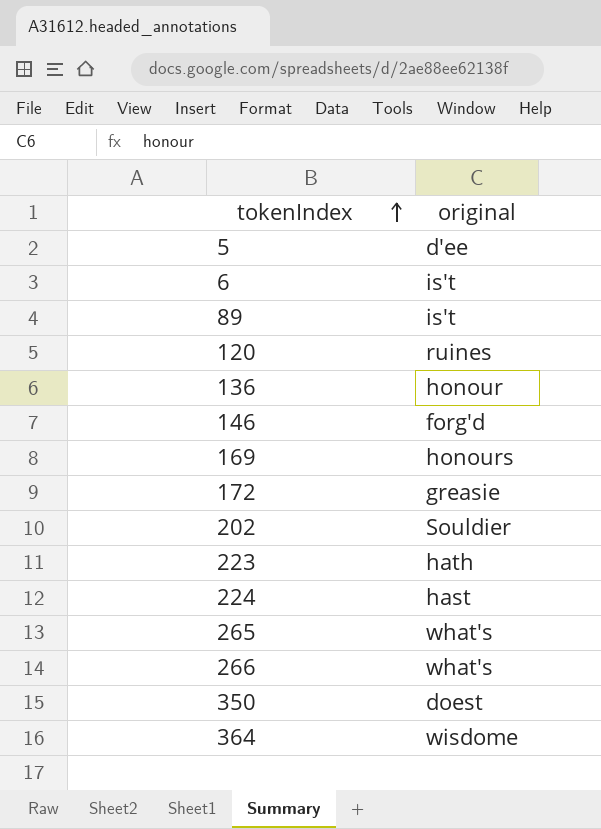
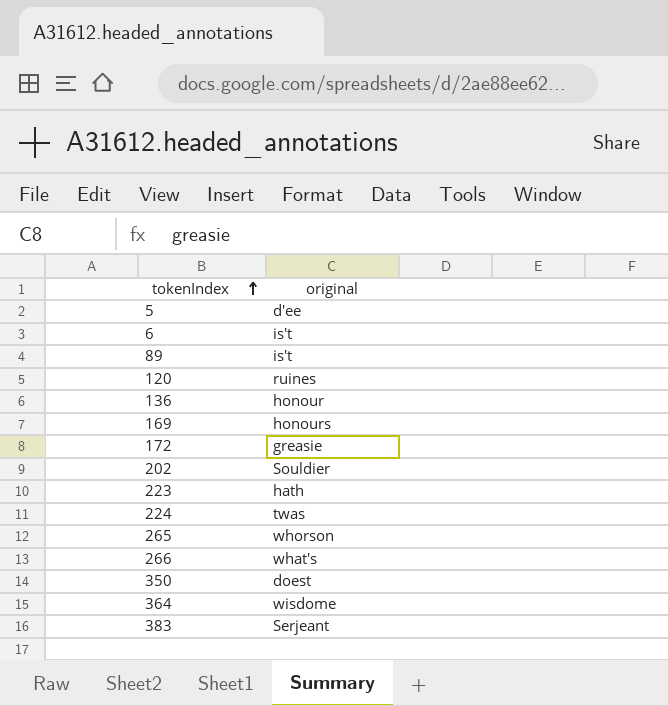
row 146: forg'd -> none
224 | original: hast -> twas
265 | original: what's -> whorson
row 383: none -> Serjeant

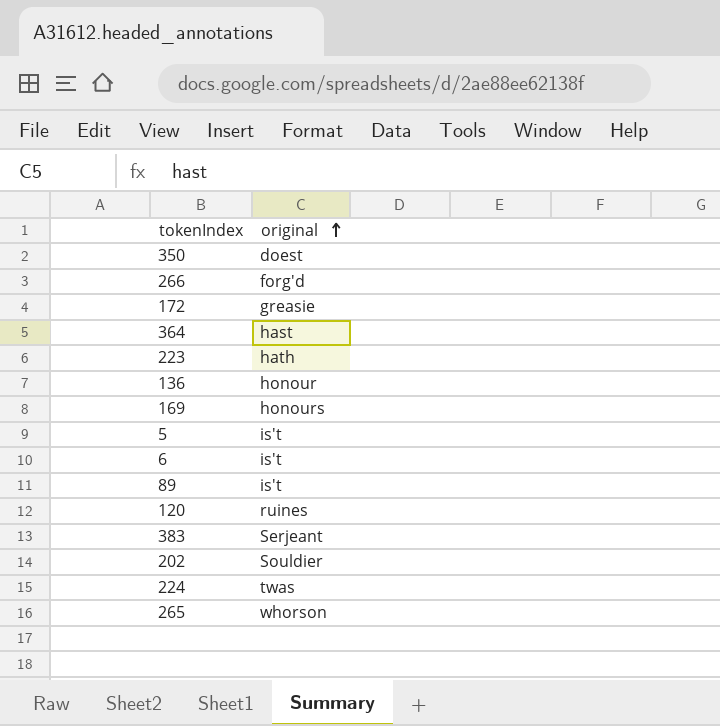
row order: tokenIndex ascending -> original ascending
266 | original: what's -> forg'd
364 | original: wisdome -> hast
5 | original: d'ee -> is't

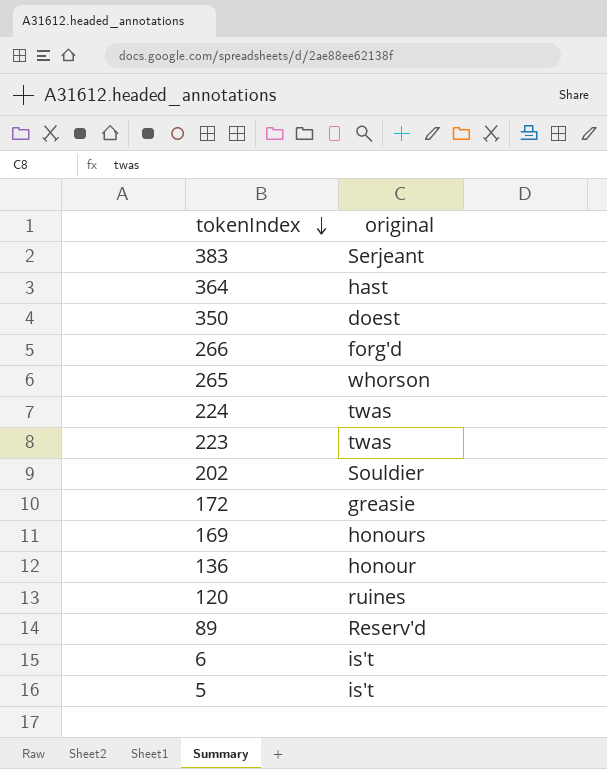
row order: original ascending -> tokenIndex descending
223 | original: hath -> twas
89 | original: is't -> Reserv'd

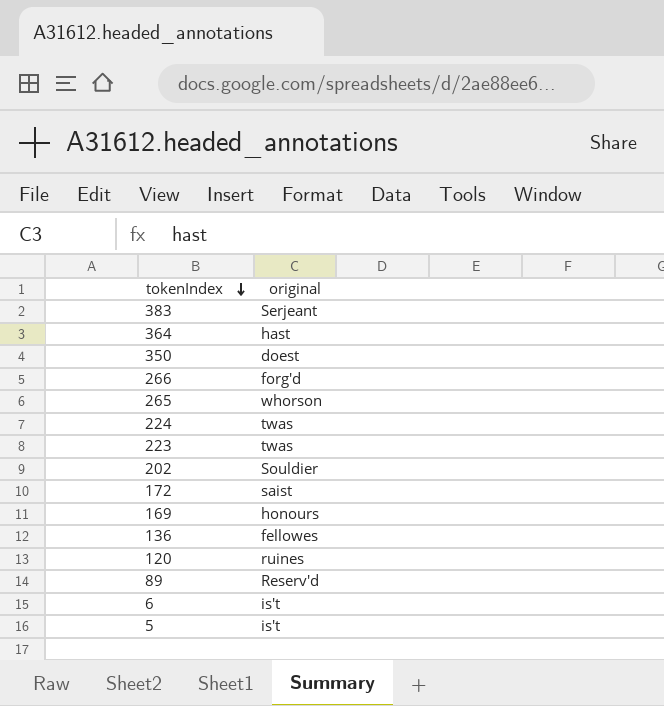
172 | original: greasie -> saist
136 | original: honour -> fellowes

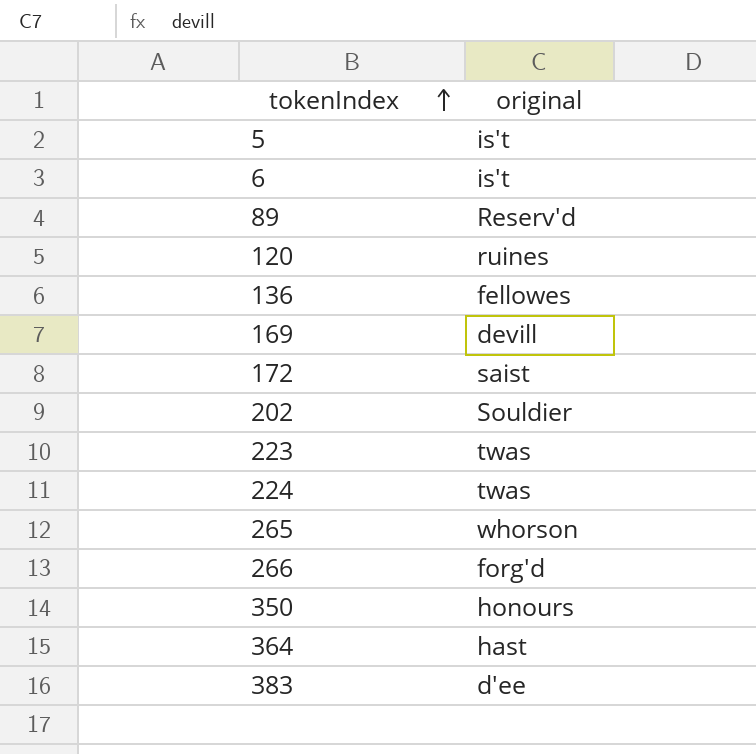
row order: tokenIndex descending -> tokenIndex ascending
169 | original: honours -> devill
350 | original: doest -> honours
383 | original: Serjeant -> d'ee

